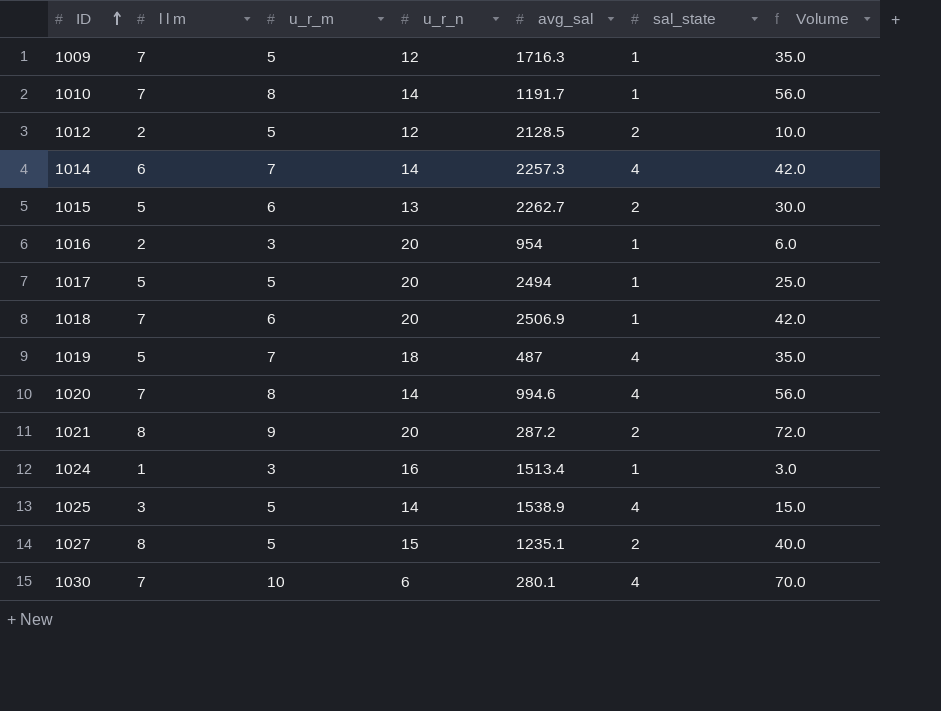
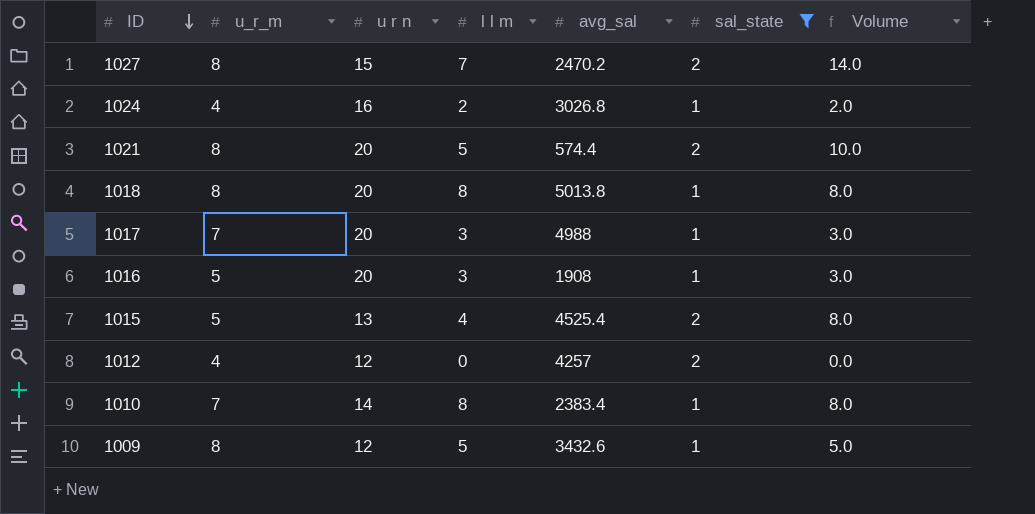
filter: none -> sal_state != 4
row order: ID ascending -> ID descending
column name: u_r_n -> u r n
column l l m | position: 2 -> 4
column Volume | formula: [l l m] * [u_r_m] -> [l l m] * [sal_state]
1027 | u_r_m: 5 -> 8
1027 | l l m: 8 -> 7
1027 | avg_sal: 1235.1 -> 2470.2
1024 | u_r_m: 3 -> 4
1024 | l l m: 1 -> 2
1024 | avg_sal: 1513.4 -> 3026.8
1021 | u_r_m: 9 -> 8
1021 | l l m: 8 -> 5
1021 | avg_sal: 287.2 -> 574.4
1018 | u_r_m: 6 -> 8
1018 | l l m: 7 -> 8
1018 | avg_sal: 2506.9 -> 5013.8
1017 | u_r_m: 5 -> 7
1017 | l l m: 5 -> 3
1017 | avg_sal: 2494 -> 4988
1016 | u_r_m: 3 -> 5
1016 | l l m: 2 -> 3
1016 | avg_sal: 954 -> 1908
1015 | u_r_m: 6 -> 5
1015 | l l m: 5 -> 4
1015 | avg_sal: 2262.7 -> 4525.4
1012 | u_r_m: 5 -> 4
1012 | l l m: 2 -> 0
1012 | avg_sal: 2128.5 -> 4257
1010 | u_r_m: 8 -> 7
1010 | l l m: 7 -> 8
1010 | avg_sal: 1191.7 -> 2383.4
1009 | u_r_m: 5 -> 8
1009 | l l m: 7 -> 5
1009 | avg_sal: 1716.3 -> 3432.6

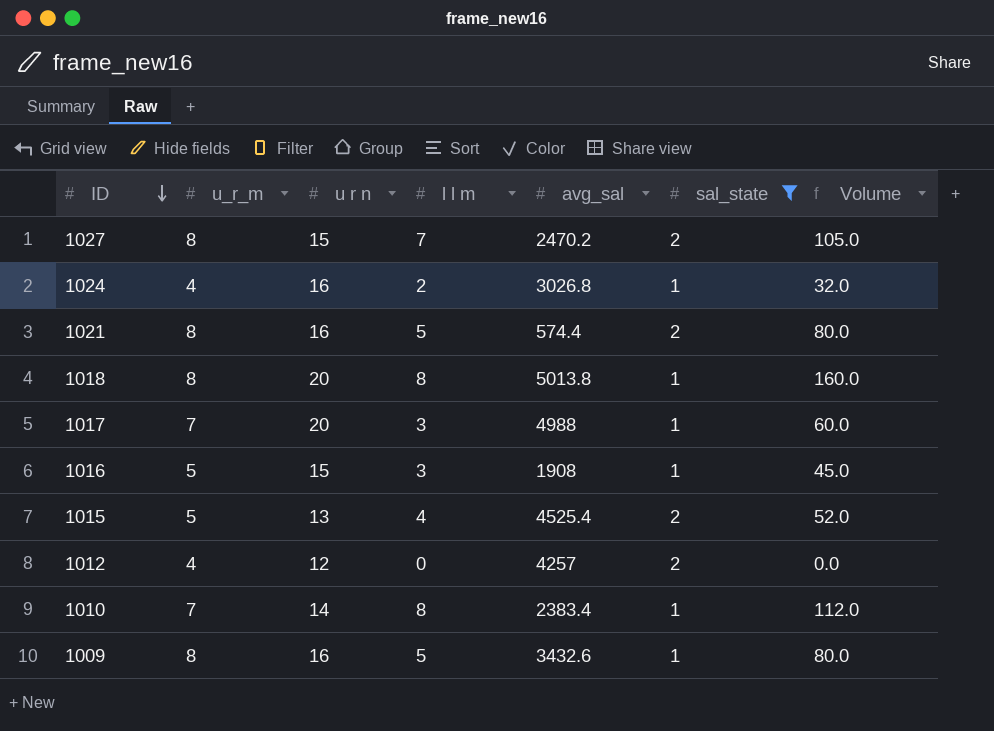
column Volume | formula: [l l m] * [sal_state] -> [u r n] * [l l m]
1021 | u r n: 20 -> 16
1016 | u r n: 20 -> 15
1009 | u r n: 12 -> 16

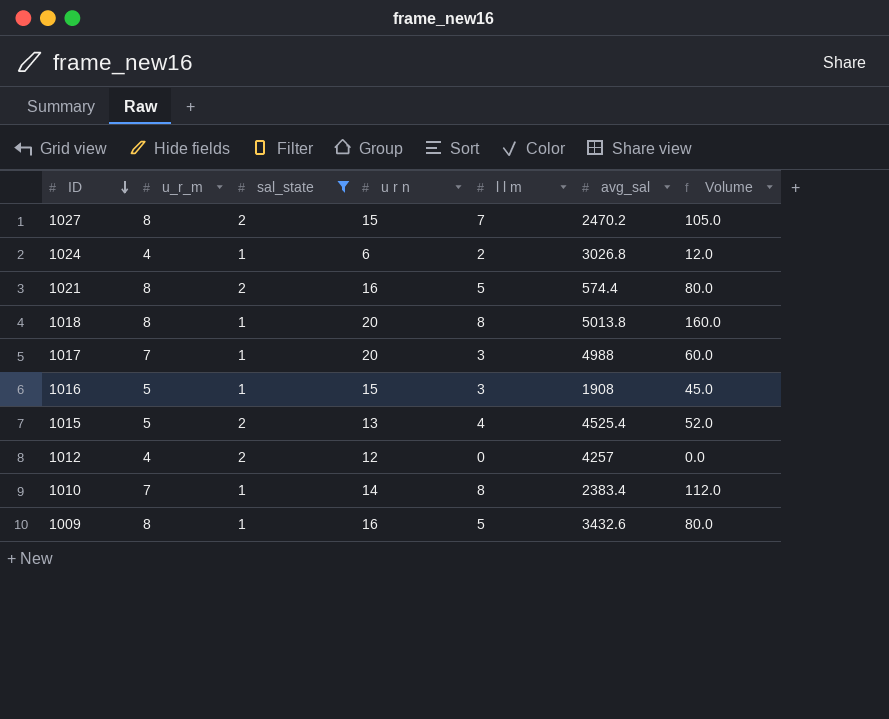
column sal_state | position: 6 -> 3
1024 | u r n: 16 -> 6
1024 | Volume: 32.0 -> 12.0

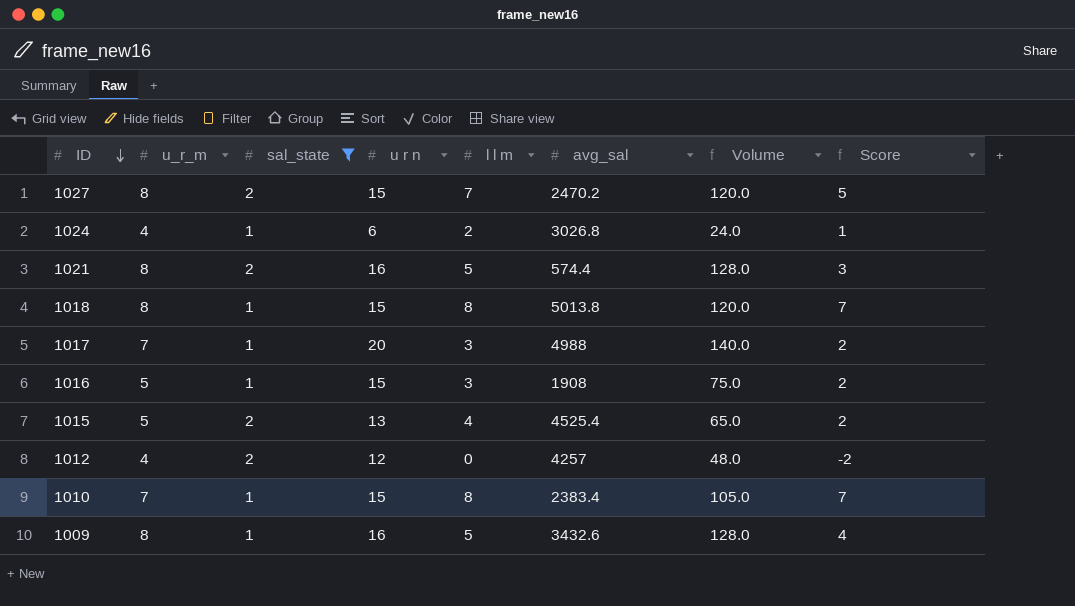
column Volume | formula: [u r n] * [l l m] -> [u_r_m] * [u r n]
column Score | formula: none -> [l l m] - [sal_state]
1018 | u r n: 20 -> 15
1010 | u r n: 14 -> 15

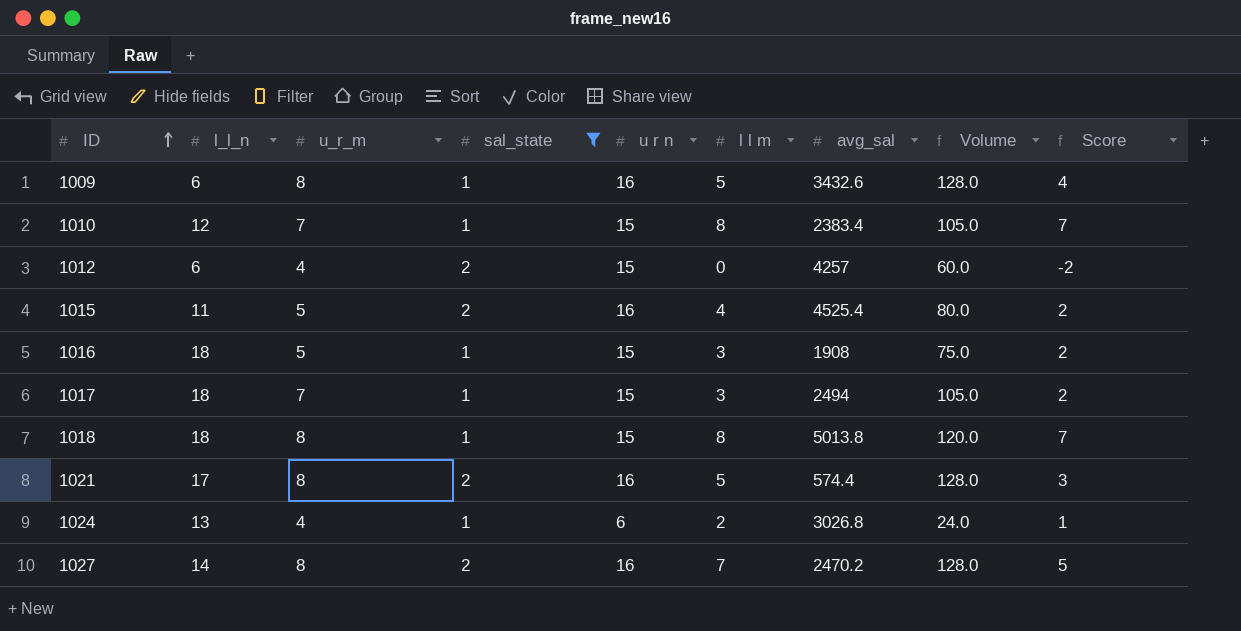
row order: ID descending -> ID ascending
column l_l_n | position: none -> 2
1012 | u r n: 12 -> 15
1012 | Volume: 48.0 -> 60.0
1015 | u r n: 13 -> 16
1015 | Volume: 65.0 -> 80.0
1017 | u r n: 20 -> 15
1017 | avg_sal: 4988 -> 2494
1017 | Volume: 140.0 -> 105.0
1027 | u r n: 15 -> 16
1027 | Volume: 120.0 -> 128.0

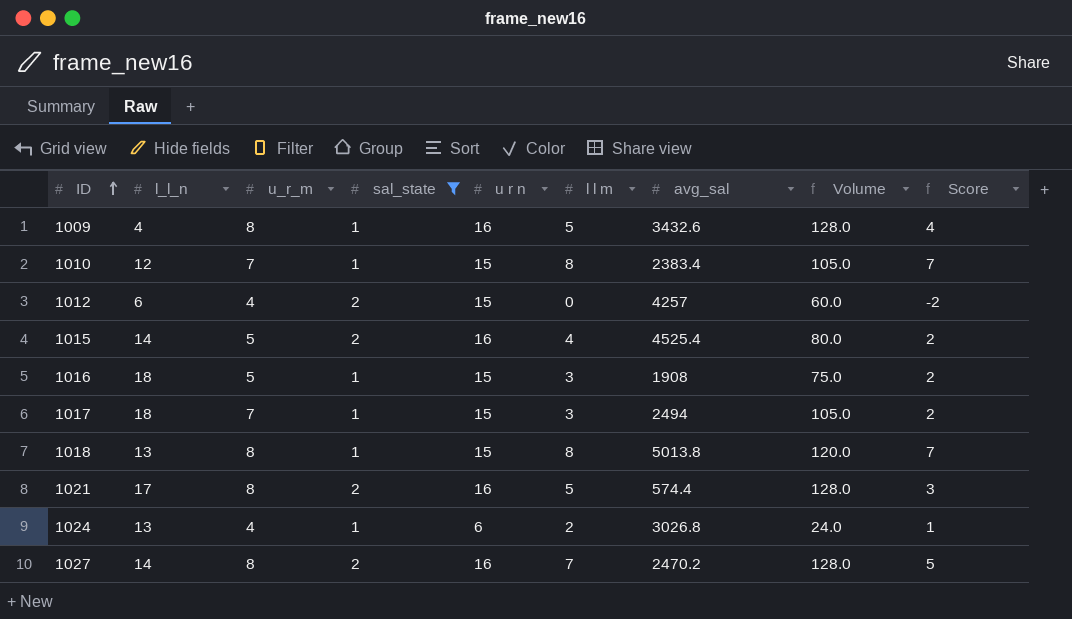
1009 | l_l_n: 6 -> 4
1015 | l_l_n: 11 -> 14
1018 | l_l_n: 18 -> 13

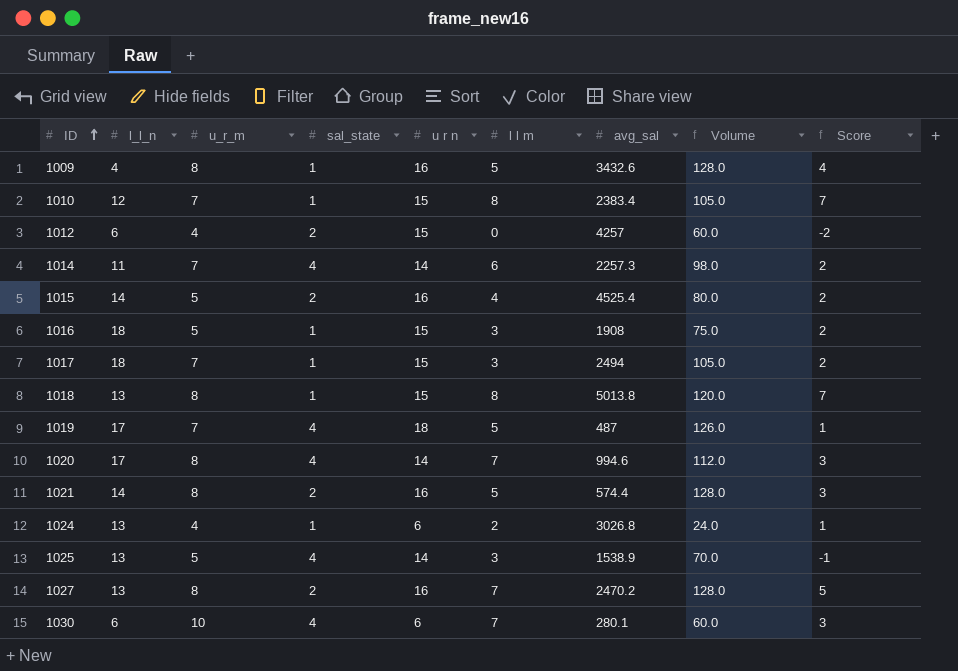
filter: sal_state != 4 -> none
1021 | l_l_n: 17 -> 14
1027 | l_l_n: 14 -> 13

